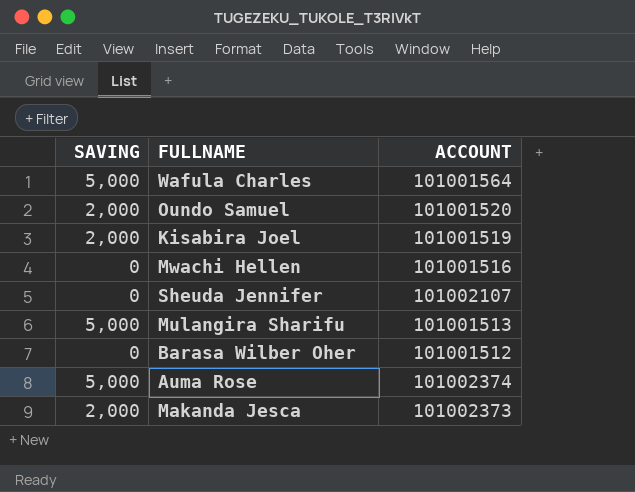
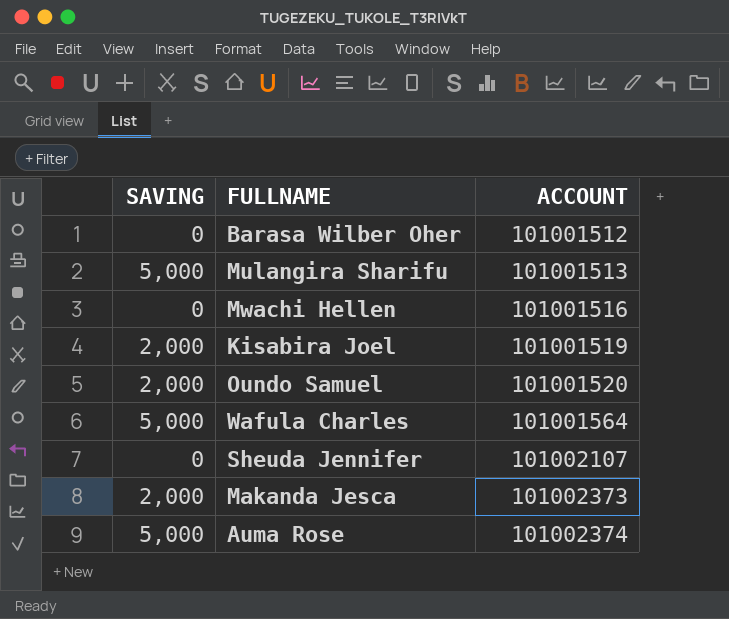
row order: none -> ACCOUNT ascending

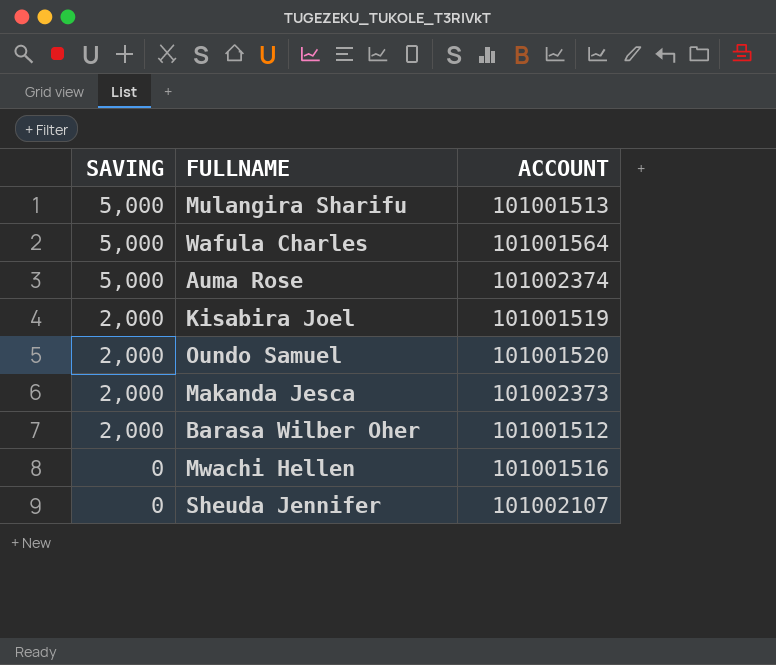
row order: ACCOUNT ascending -> SAVING descending
Barasa Wilber Oher | SAVING: 0 -> 2,000

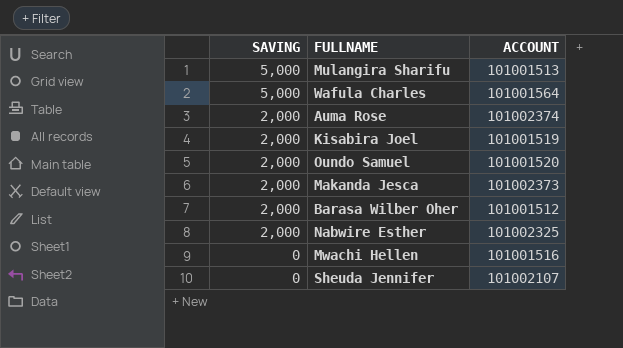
Auma Rose | SAVING: 5,000 -> 2,000
row Nabwire Esther: none -> 2,000 | 101002325

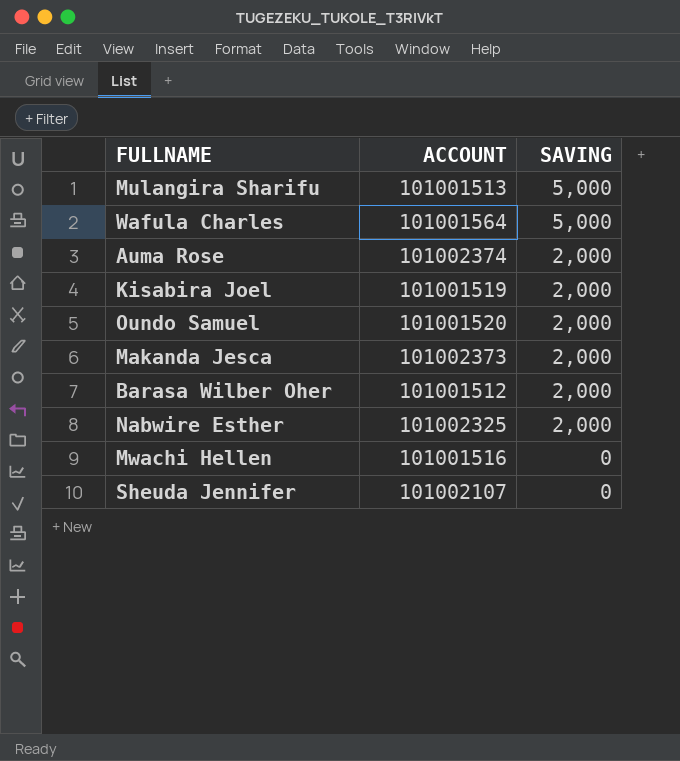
column SAVING | position: 1 -> 3

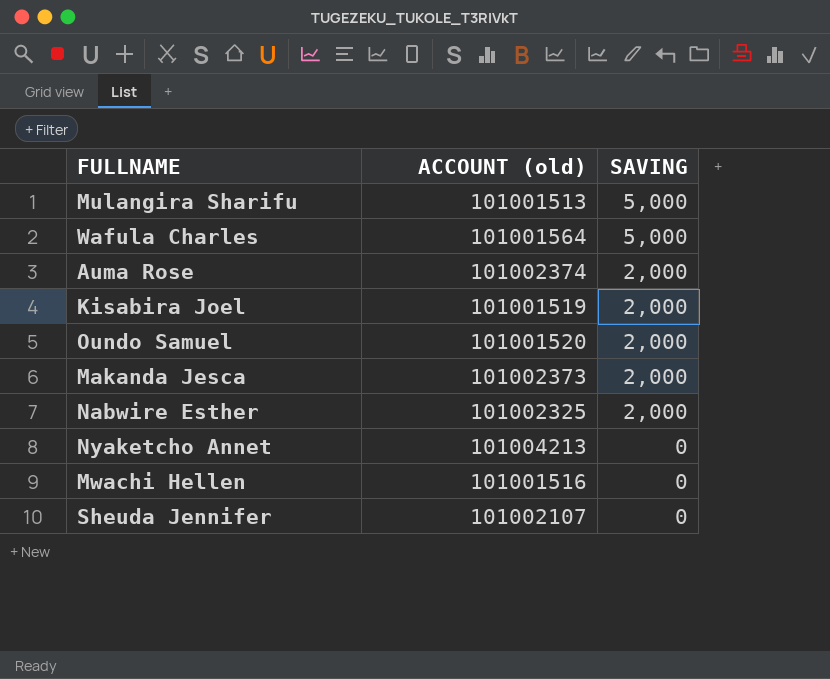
column name: ACCOUNT -> ACCOUNT (old)
row Barasa Wilber Oher: 101001512 | 2,000 -> none
row Nyaketcho Annet: none -> 101004213 | 0

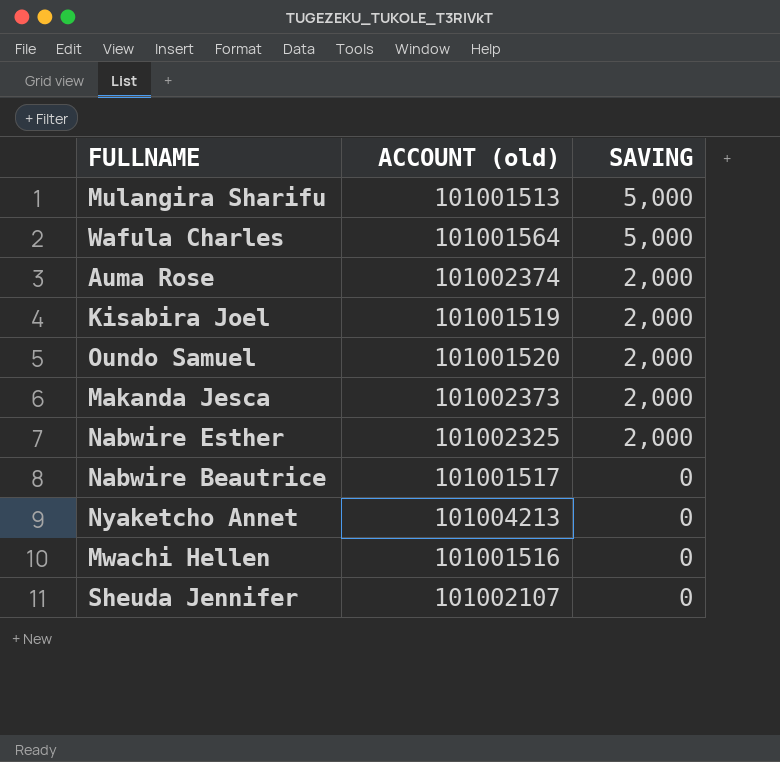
row Nabwire Beautrice: none -> 101001517 | 0

